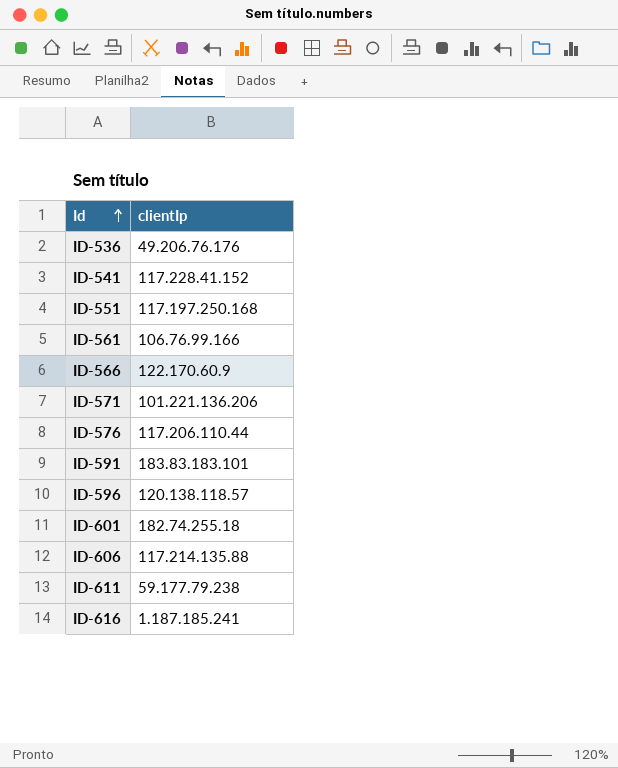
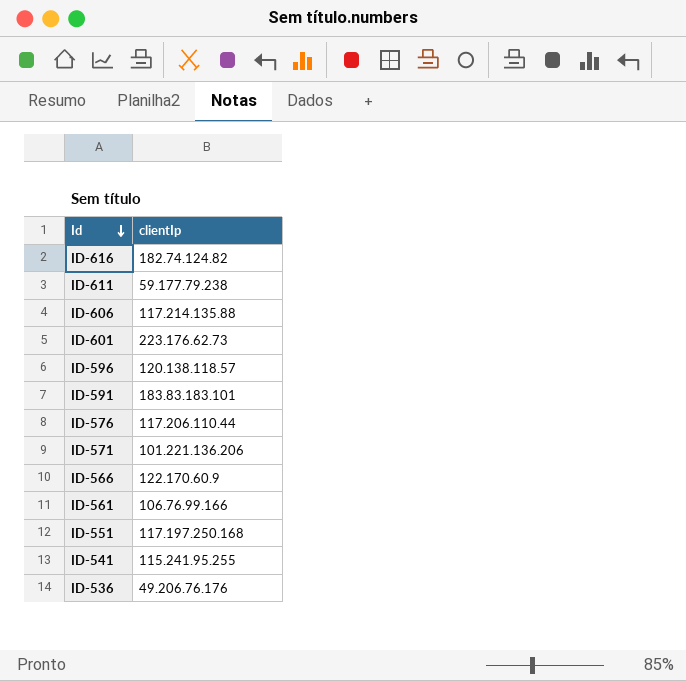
row order: Id ascending -> Id descending
ID-616 | clientIp: 1.187.185.241 -> 182.74.124.82
ID-601 | clientIp: 182.74.255.18 -> 223.176.62.73
ID-541 | clientIp: 117.228.41.152 -> 115.241.95.255

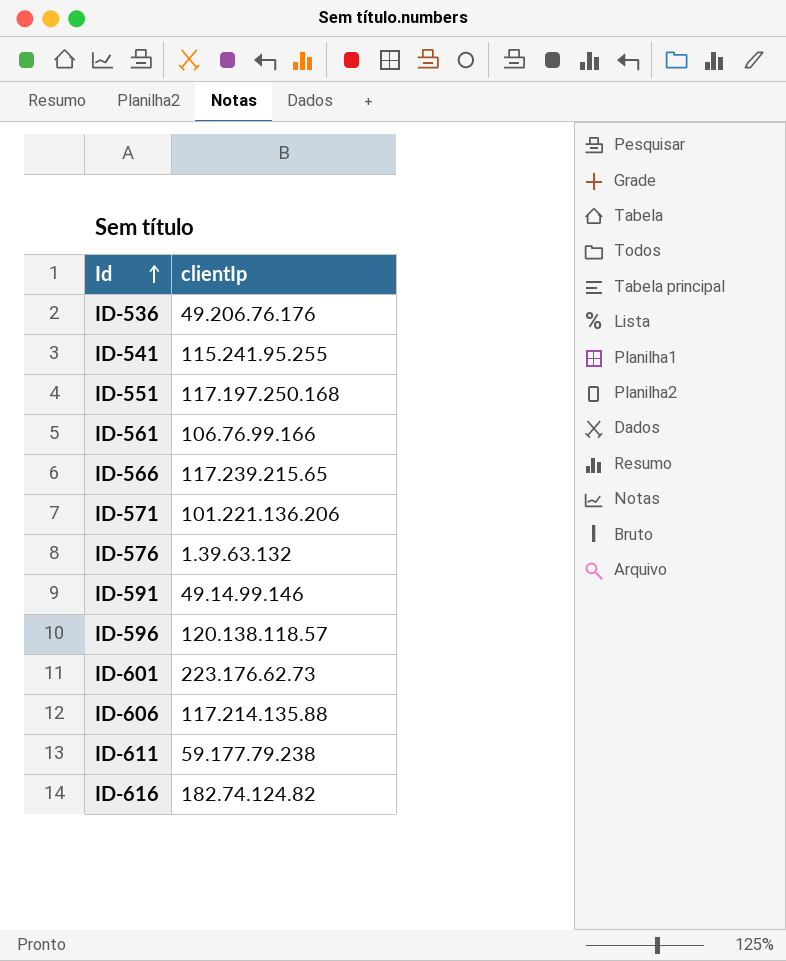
row order: Id descending -> Id ascending
ID-566 | clientIp: 122.170.60.9 -> 117.239.215.65
ID-576 | clientIp: 117.206.110.44 -> 1.39.63.132
ID-591 | clientIp: 183.83.183.101 -> 49.14.99.146

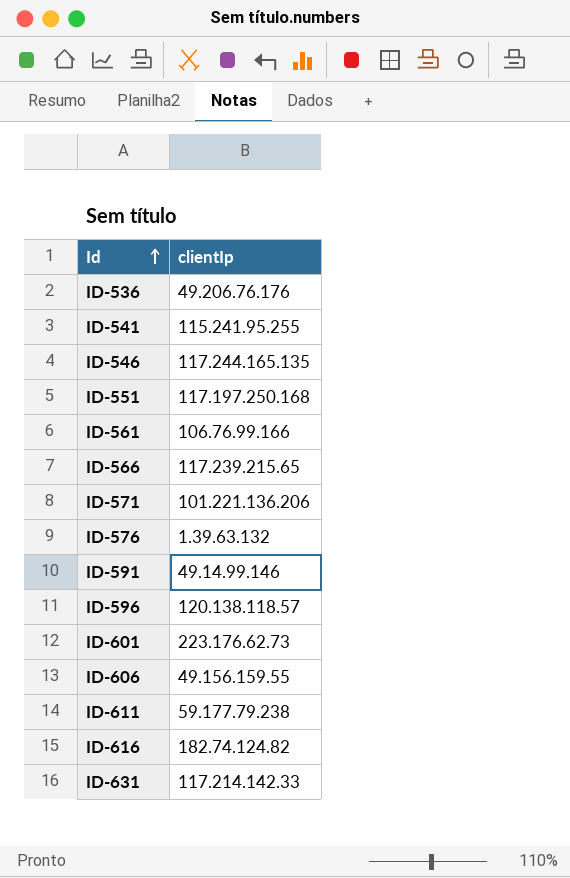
row ID-546: none -> 117.244.165.135
ID-606 | clientIp: 117.214.135.88 -> 49.156.159.55
row ID-631: none -> 117.214.142.33

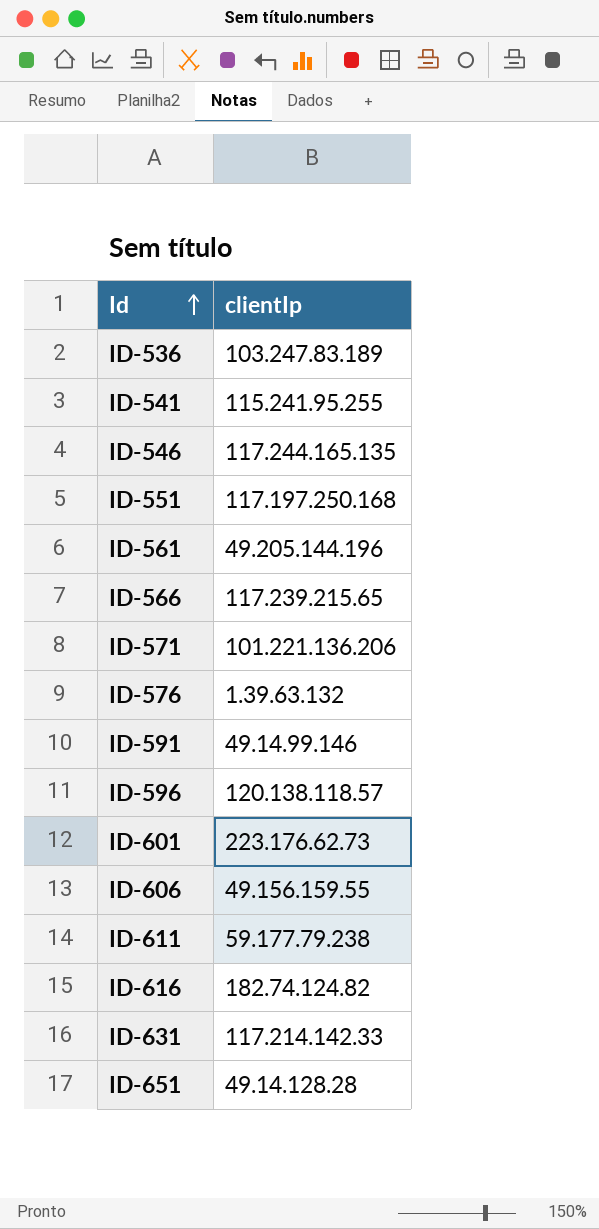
ID-536 | clientIp: 49.206.76.176 -> 103.247.83.189
ID-561 | clientIp: 106.76.99.166 -> 49.205.144.196
row ID-651: none -> 49.14.128.28

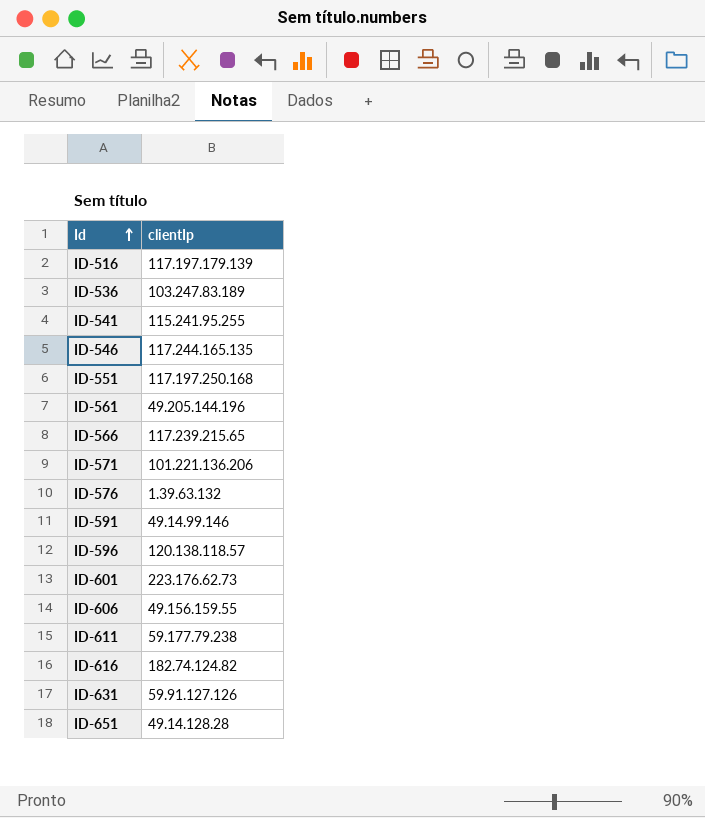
row ID-516: none -> 117.197.179.139
ID-631 | clientIp: 117.214.142.33 -> 59.91.127.126

